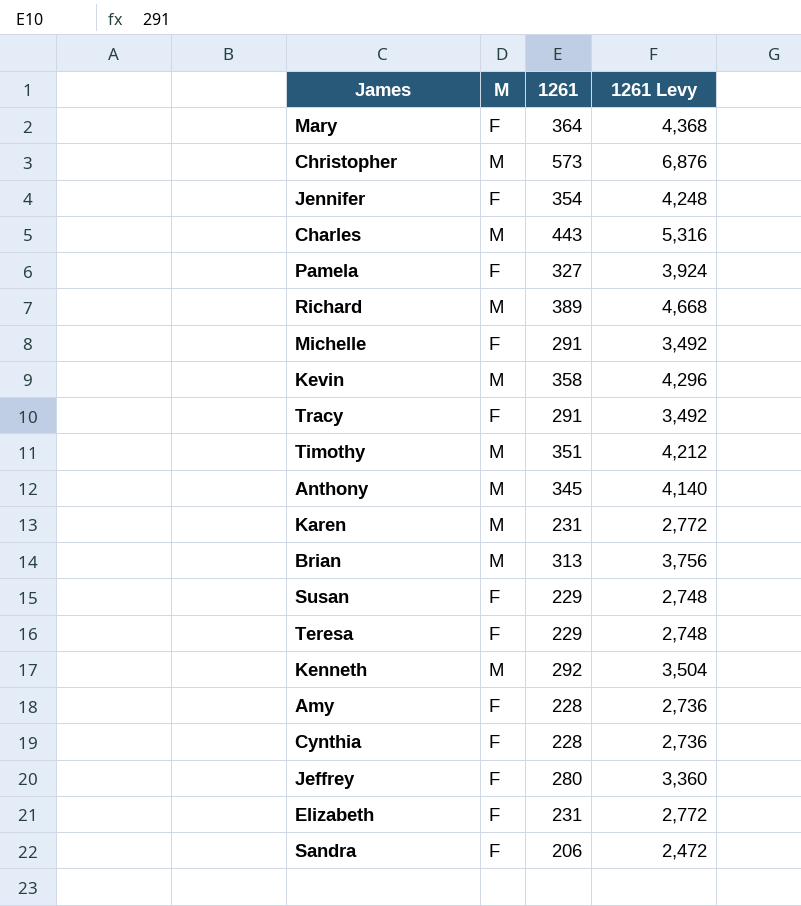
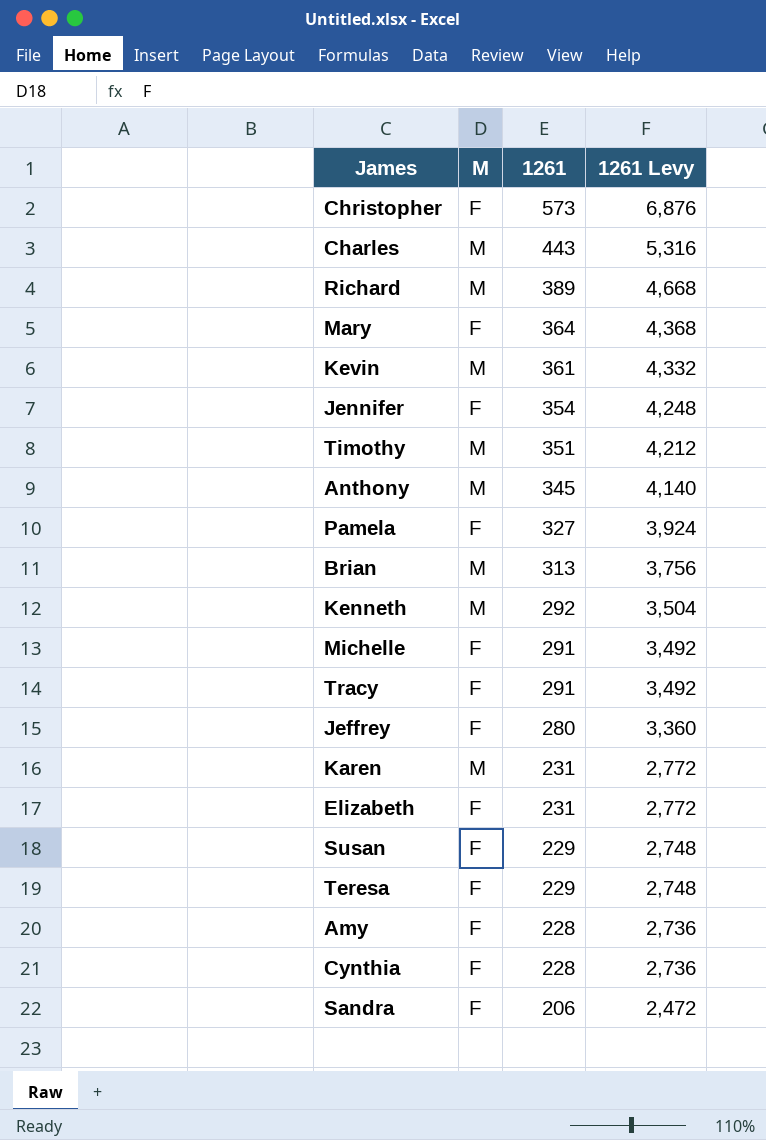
row order: none -> 1261 descending
Christopher | M: M -> F
Kevin | 1261: 358 -> 361
Kevin | 1261 Levy: 4,296 -> 4,332

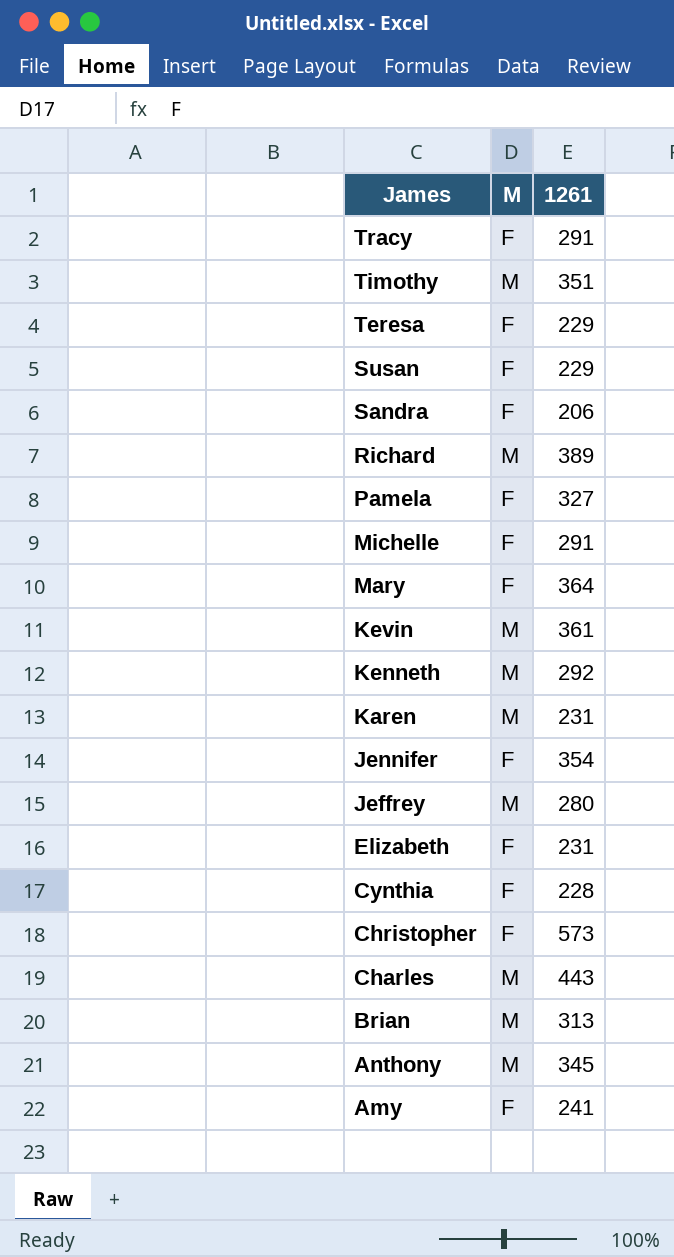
row order: 1261 descending -> James descending
column 1261 Levy | formula: [1261] * 12 -> none
Jeffrey | M: F -> M
Amy | 1261: 228 -> 241

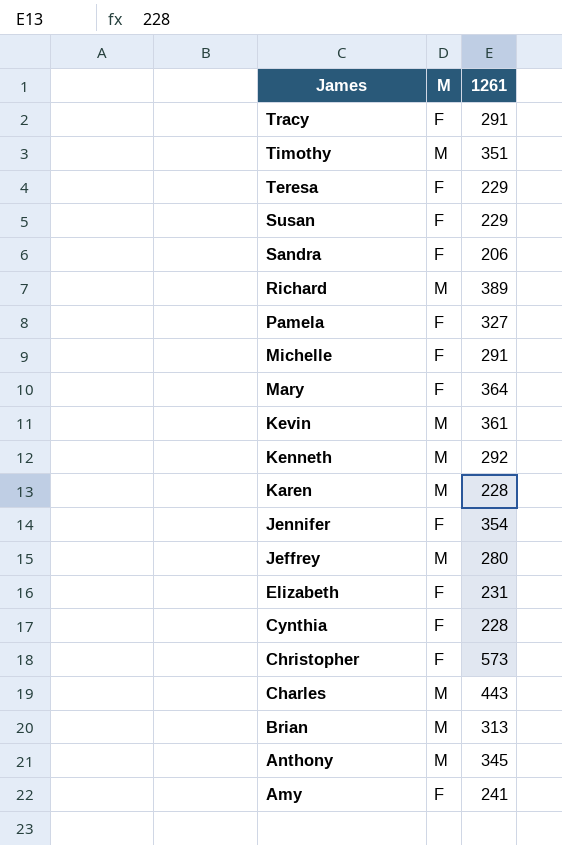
Karen | 1261: 231 -> 228

